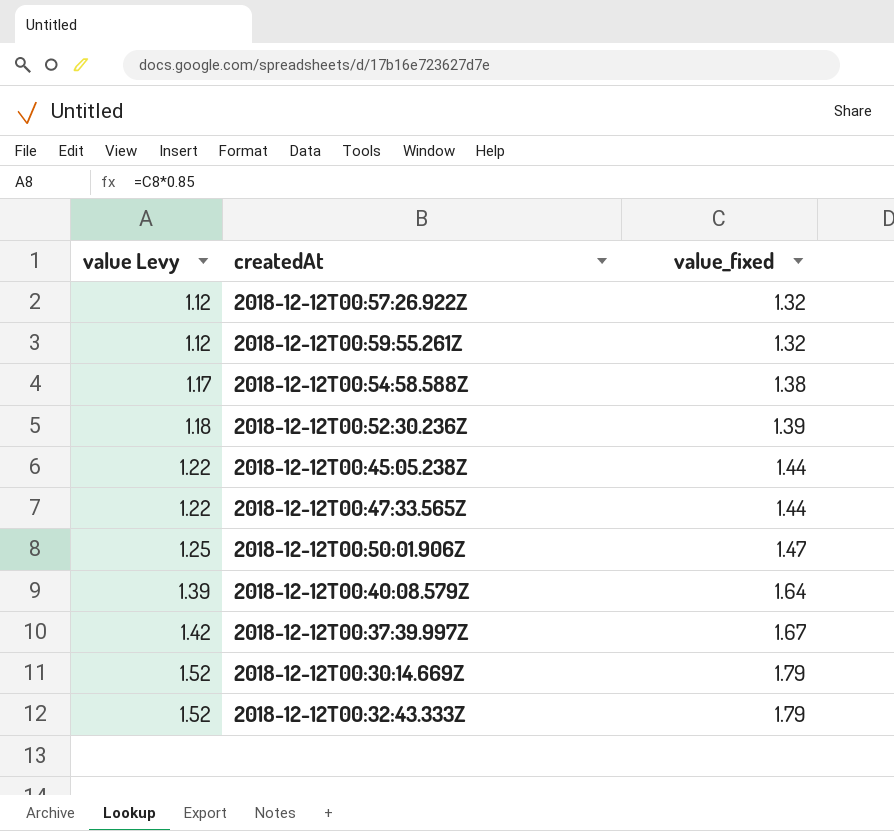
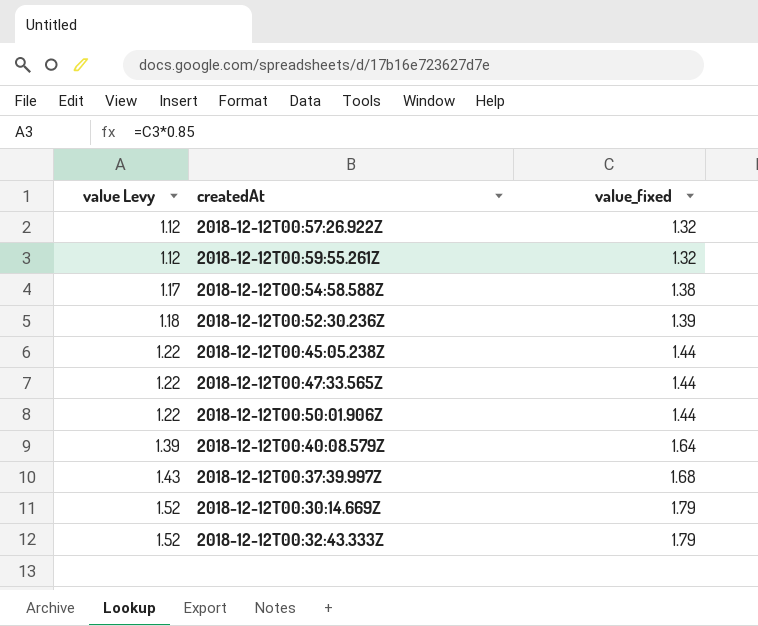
2018-12-12T00:50:01.906Z | value Levy: 1.25 -> 1.22
2018-12-12T00:50:01.906Z | value_fixed: 1.47 -> 1.44
2018-12-12T00:37:39.997Z | value Levy: 1.42 -> 1.43
2018-12-12T00:37:39.997Z | value_fixed: 1.67 -> 1.68

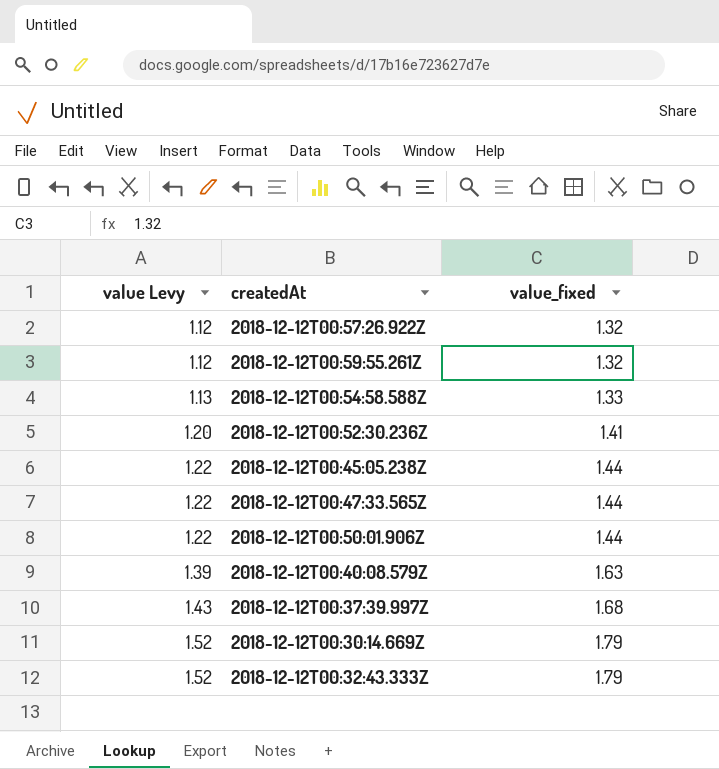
2018-12-12T00:54:58.588Z | value Levy: 1.17 -> 1.13
2018-12-12T00:54:58.588Z | value_fixed: 1.38 -> 1.33
2018-12-12T00:52:30.236Z | value Levy: 1.18 -> 1.20
2018-12-12T00:52:30.236Z | value_fixed: 1.39 -> 1.41
2018-12-12T00:40:08.579Z | value_fixed: 1.64 -> 1.63

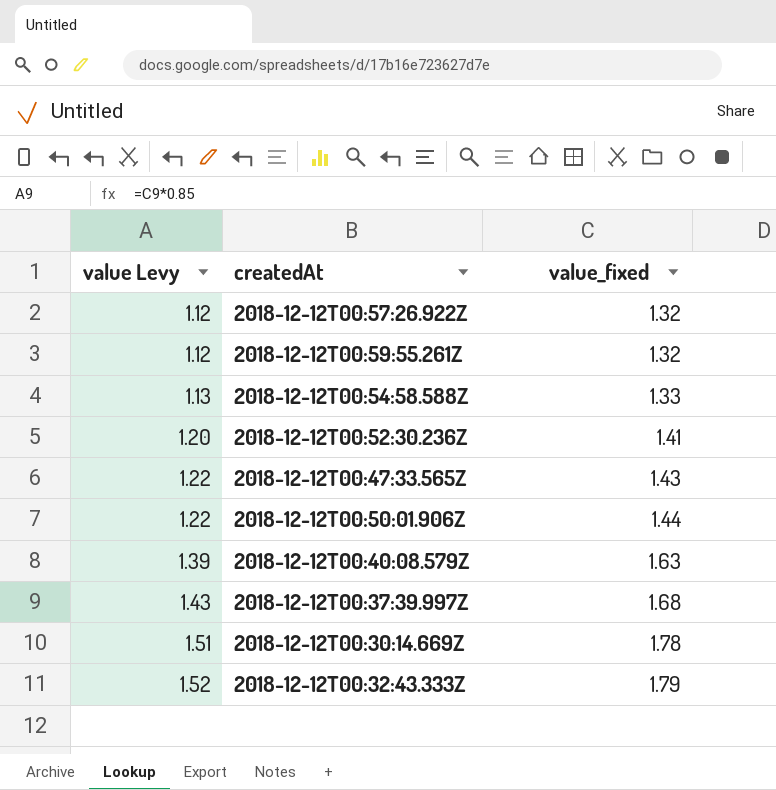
row 2018-12-12T00:45:05.238Z: 1.22 | 1.44 -> none
2018-12-12T00:47:33.565Z | value_fixed: 1.44 -> 1.43
2018-12-12T00:30:14.669Z | value Levy: 1.52 -> 1.51
2018-12-12T00:30:14.669Z | value_fixed: 1.79 -> 1.78

